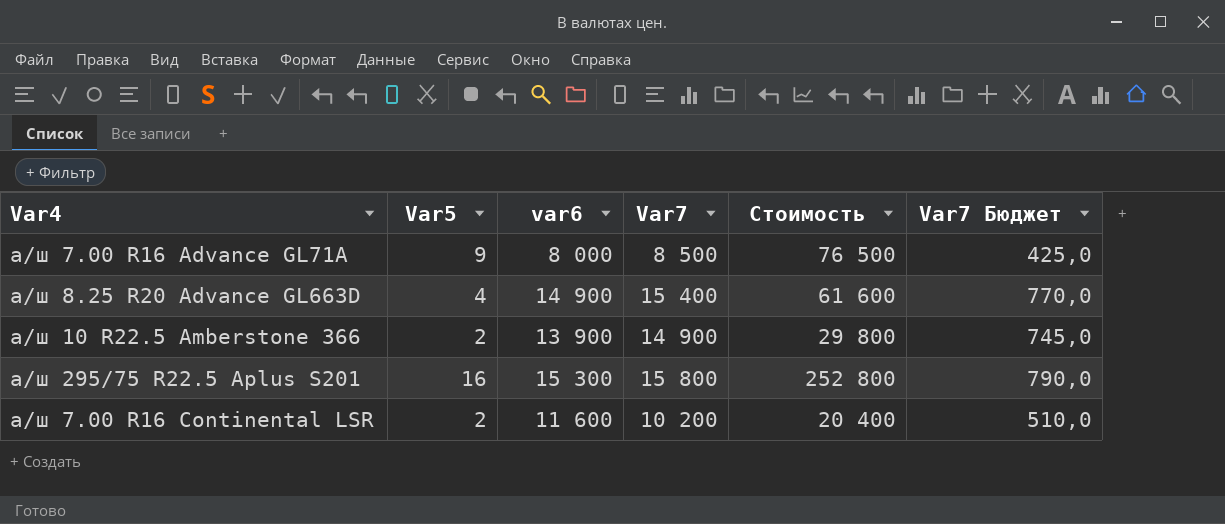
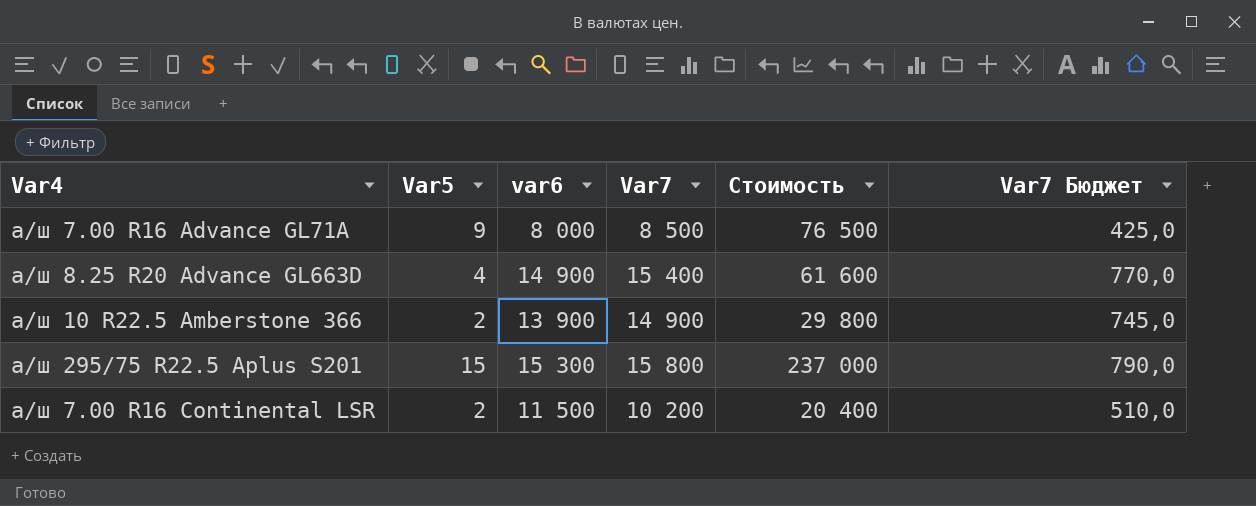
а/ш 295/75 R22.5 Aplus S201 | Var5: 16 -> 15
а/ш 295/75 R22.5 Aplus S201 | Стоимость: 252 800 -> 237 000
а/ш 7.00 R16 Continental LSR | var6: 11 600 -> 11 500

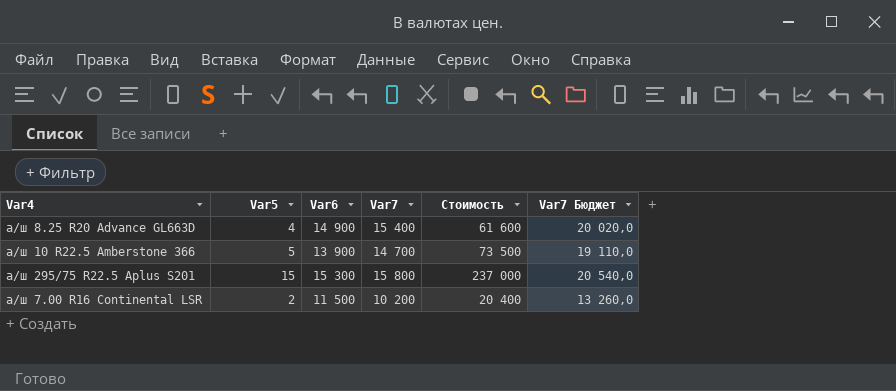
column name: var6 -> Var6
column Var7 Бюджет | formula: [Var7] * 0,05 -> [Var7] * 1,3
row а/ш 7.00 R16 Advance GL71A: 9 | 8 000 | 8 500 | 76 500 | 425,0 -> none
а/ш 10 R22.5 Amberstone 366 | Var5: 2 -> 5
а/ш 10 R22.5 Amberstone 366 | Var7: 14 900 -> 14 700
а/ш 10 R22.5 Amberstone 366 | Стоимость: 29 800 -> 73 500

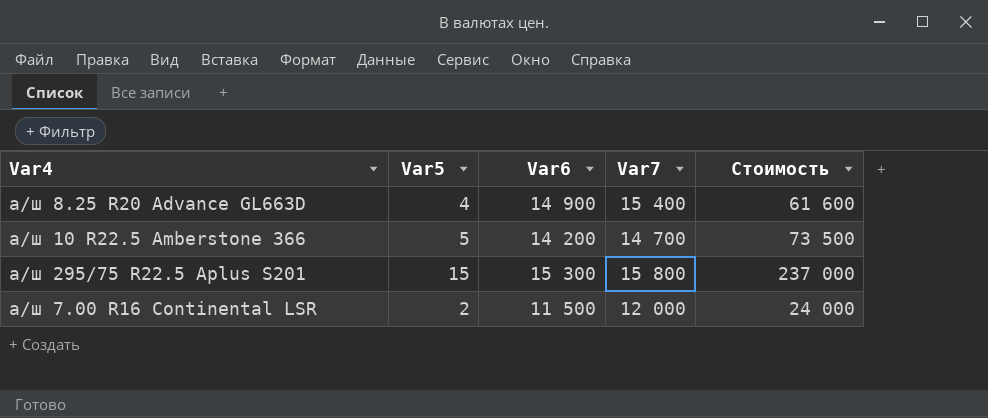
column Var7 Бюджет | formula: [Var7] * 1,3 -> none
а/ш 10 R22.5 Amberstone 366 | Var6: 13 900 -> 14 200
а/ш 7.00 R16 Continental LSR | Var7: 10 200 -> 12 000
а/ш 7.00 R16 Continental LSR | Стоимость: 20 400 -> 24 000

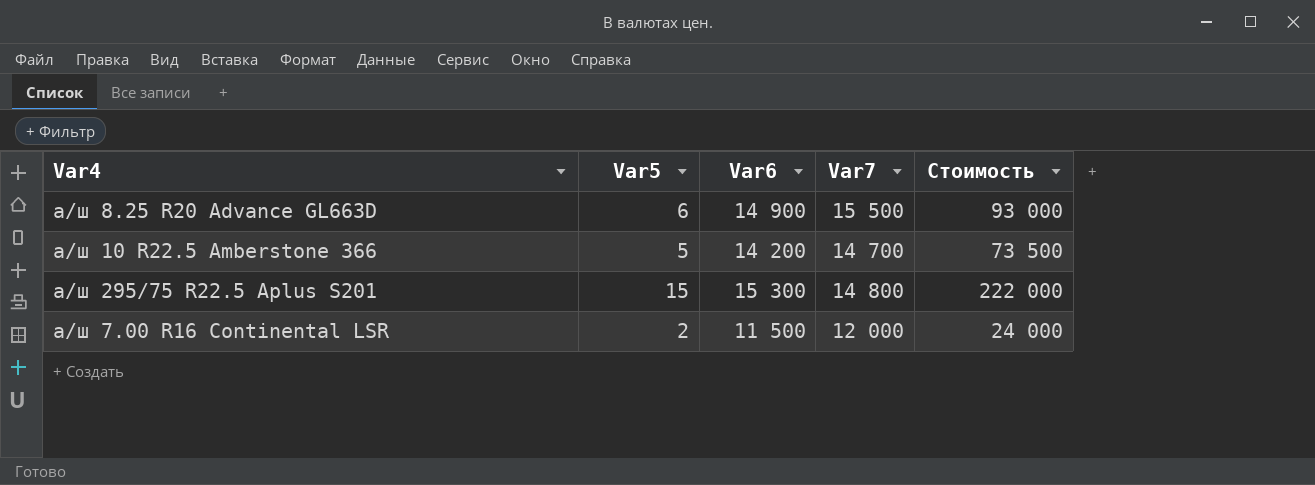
а/ш 8.25 R20 Advance GL663D | Var5: 4 -> 6
а/ш 8.25 R20 Advance GL663D | Var7: 15 400 -> 15 500
а/ш 8.25 R20 Advance GL663D | Стоимость: 61 600 -> 93 000
а/ш 295/75 R22.5 Aplus S201 | Var7: 15 800 -> 14 800
а/ш 295/75 R22.5 Aplus S201 | Стоимость: 237 000 -> 222 000

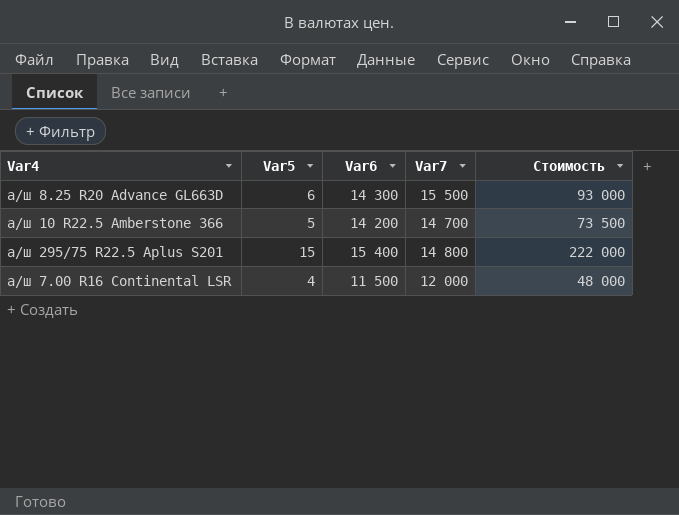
а/ш 8.25 R20 Advance GL663D | Var6: 14 900 -> 14 300
а/ш 295/75 R22.5 Aplus S201 | Var6: 15 300 -> 15 400
а/ш 7.00 R16 Continental LSR | Var5: 2 -> 4
а/ш 7.00 R16 Continental LSR | Стоимость: 24 000 -> 48 000

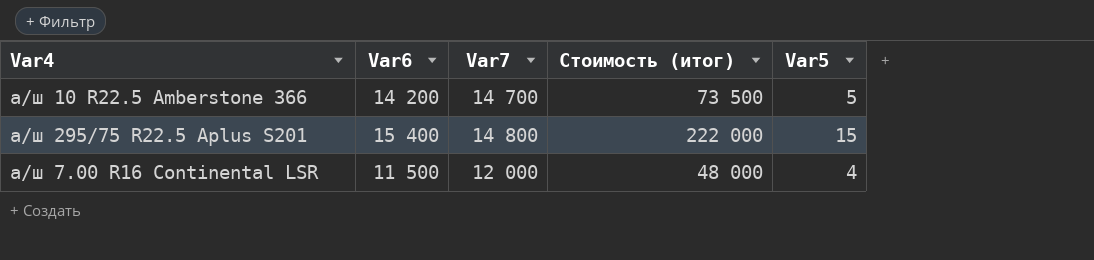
column name: Стоимость -> Стоимость (итог)
column Var5 | position: 2 -> 5
row а/ш 8.25 R20 Advance GL663D: 6 | 14 300 | 15 500 | 93 000 -> none

